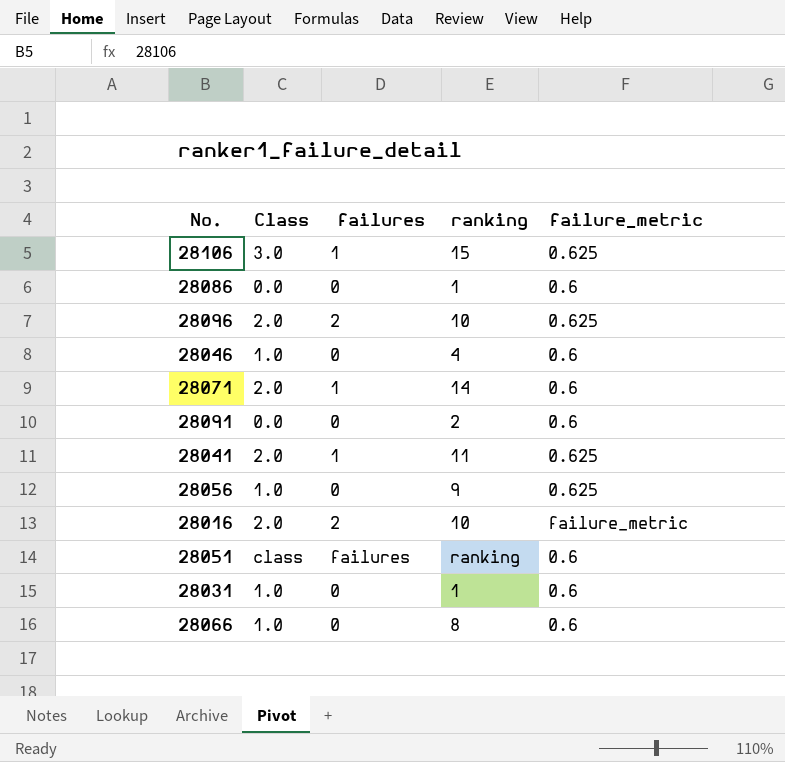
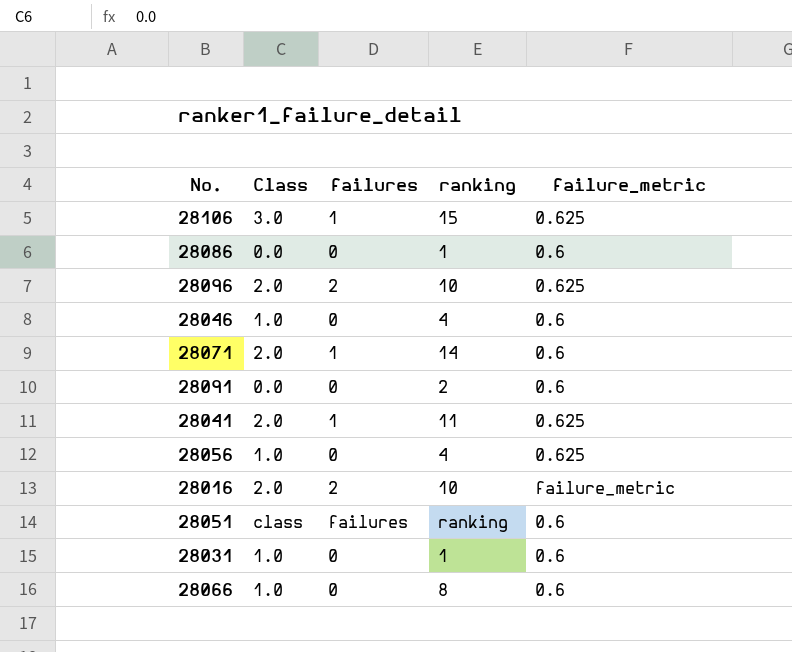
28056 | ranking: 9 -> 4

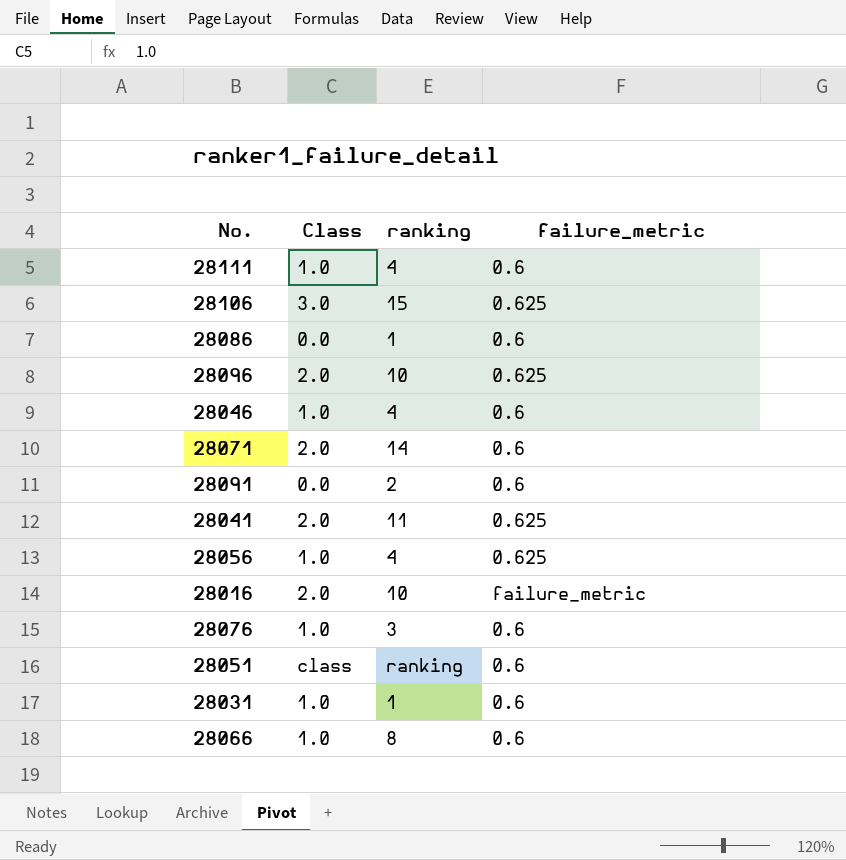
column failures | position: 3 -> none
row 28111: none -> 1.0 | 4 | 0.6
row 28076: none -> 1.0 | 3 | 0.6

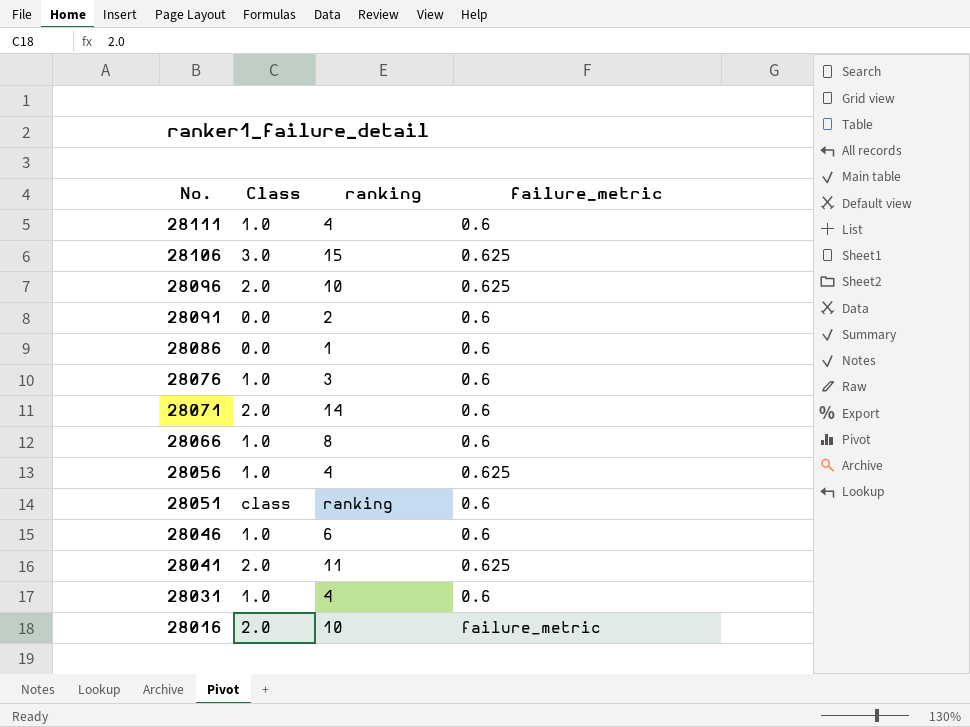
row order: none -> No. descending
28046 | ranking: 4 -> 6
28031 | ranking: 1 -> 4

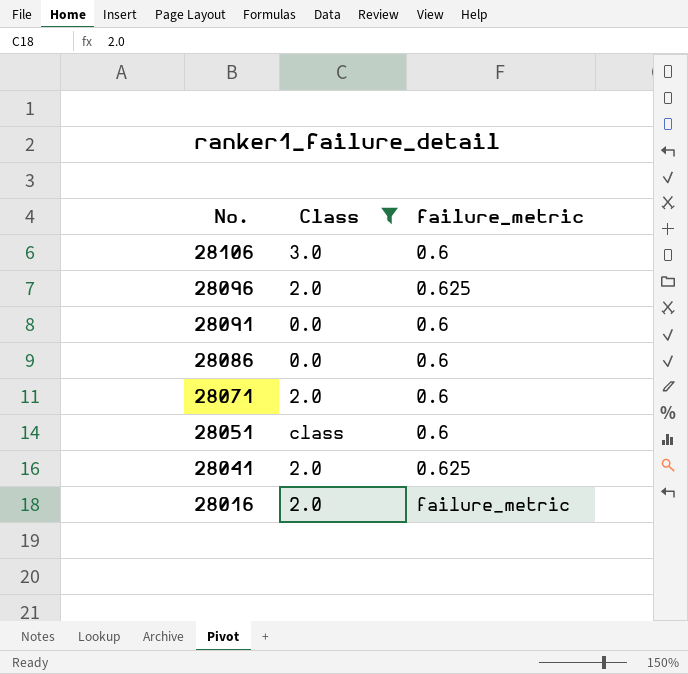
filter: none -> Class != 1.0
column ranking | position: 3 -> none
28106 | failure_metric: 0.625 -> 0.6

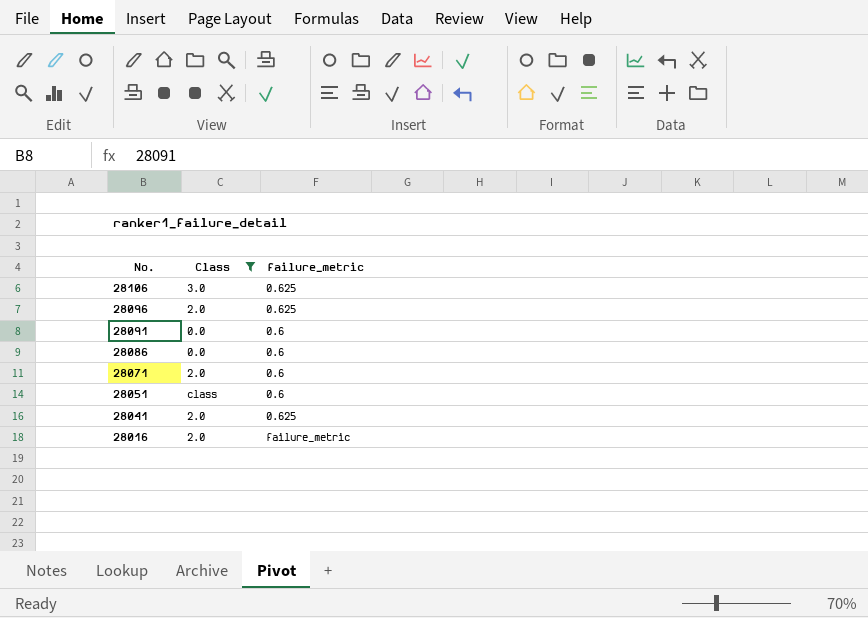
28106 | failure_metric: 0.6 -> 0.625

